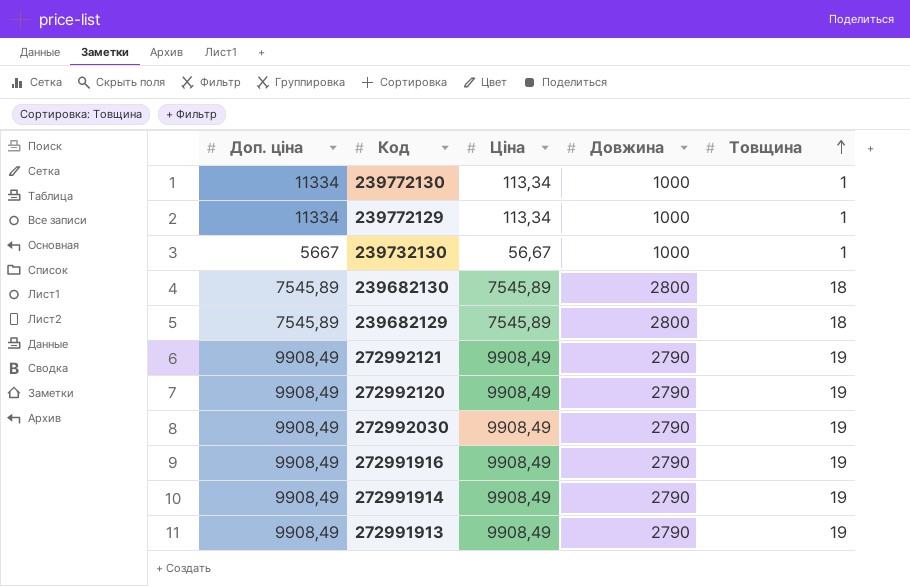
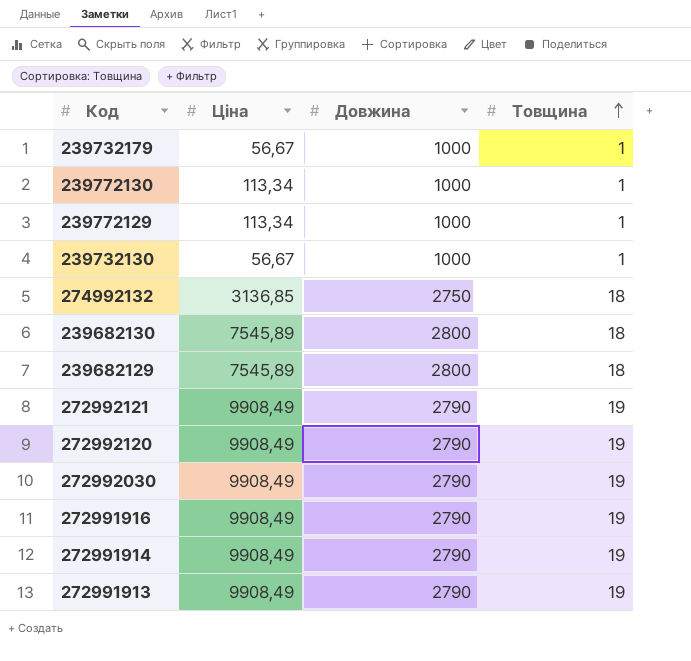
column Доп. ціна | position: 1 -> none
row 239732179: none -> 56,67 | 1000 | 1
row 274992132: none -> 3136,85 | 2750 | 18

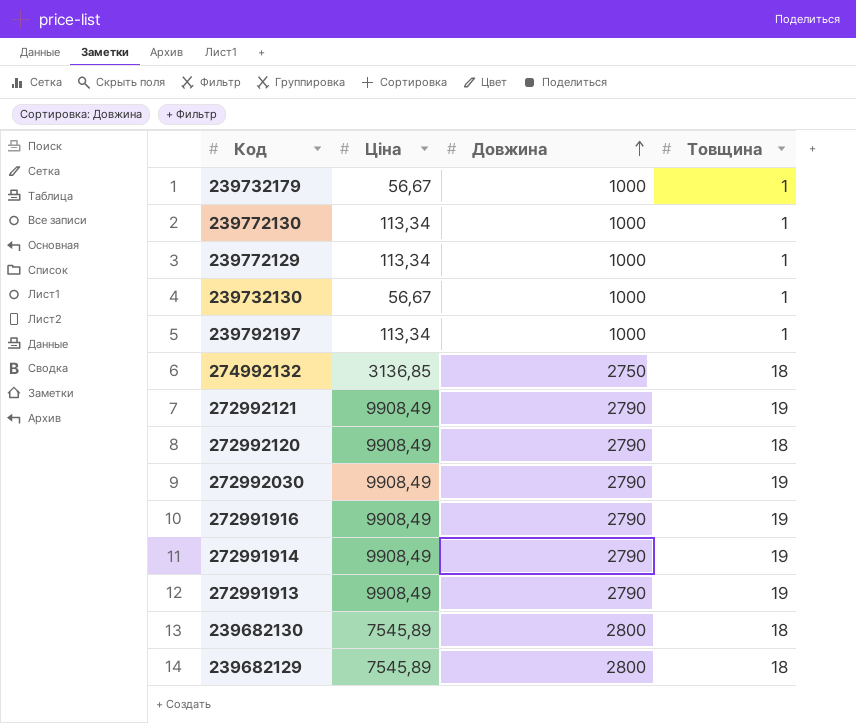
row order: Товщина ascending -> Довжина ascending
row 239792197: none -> 113,34 | 1000 | 1
272992120 | Товщина: 19 -> 18

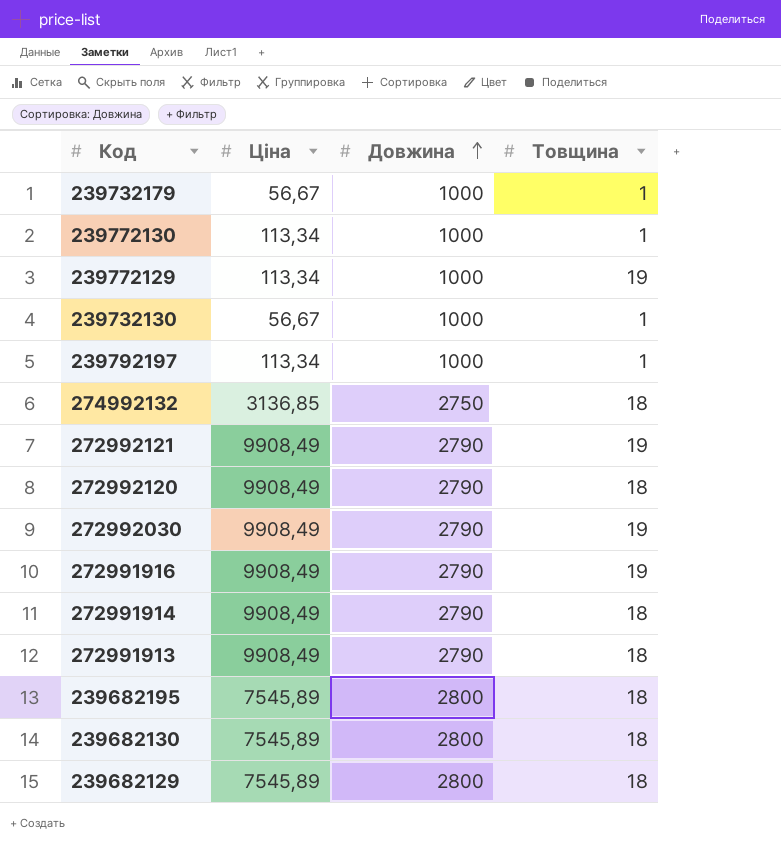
239772129 | Товщина: 1 -> 19
272991914 | Товщина: 19 -> 18
272991913 | Товщина: 19 -> 18
row 239682195: none -> 7545,89 | 2800 | 18

